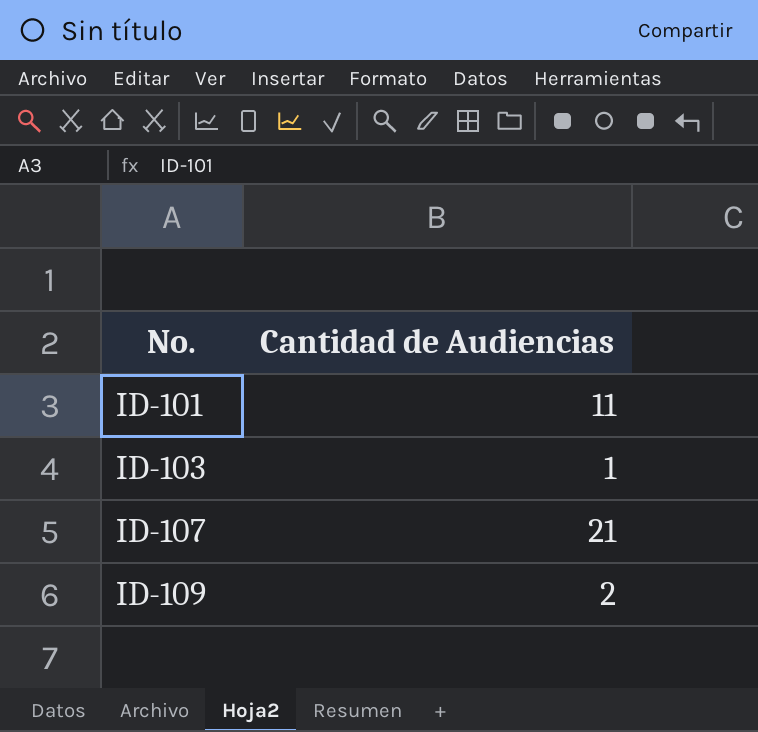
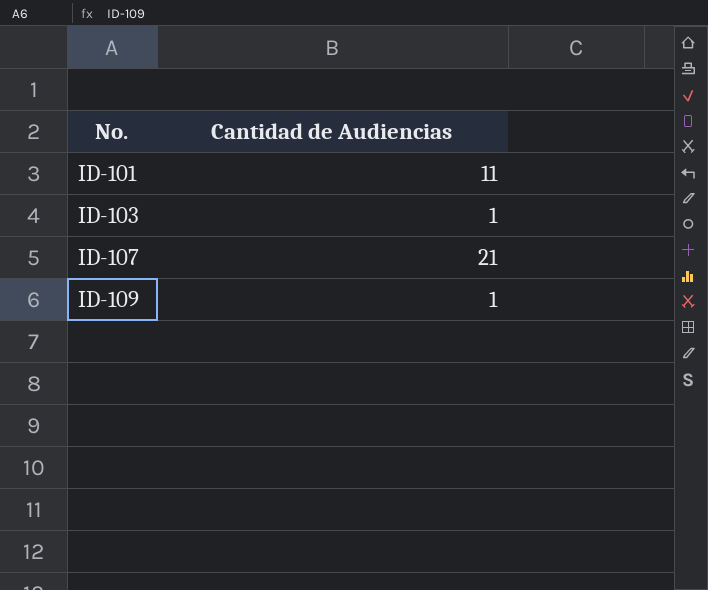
ID-109 | Cantidad de Audiencias: 2 -> 1

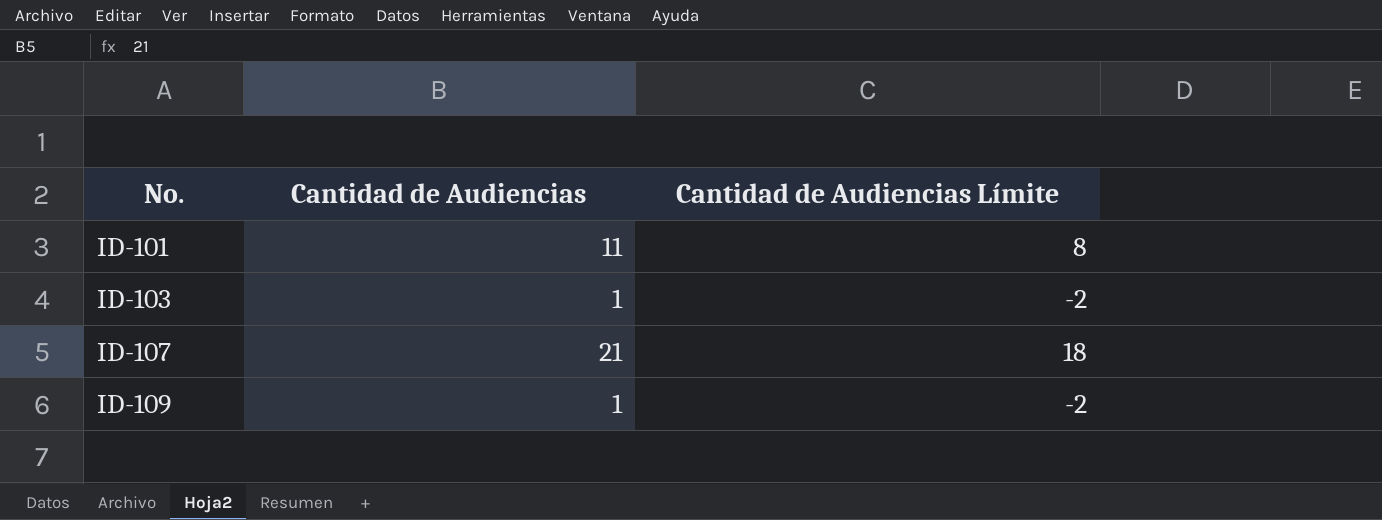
column Cantidad de Audiencias Límite | formula: none -> [Cantidad de Audiencias] - 3

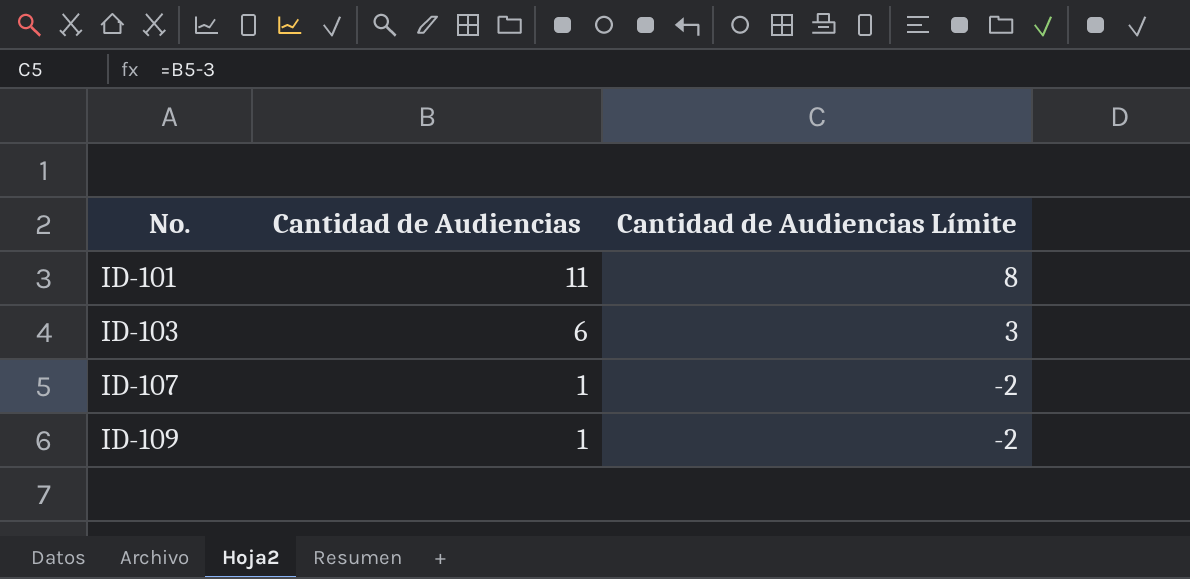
ID-103 | Cantidad de Audiencias: 1 -> 6
ID-103 | Cantidad de Audiencias Límite: -2 -> 3
ID-107 | Cantidad de Audiencias: 21 -> 1
ID-107 | Cantidad de Audiencias Límite: 18 -> -2

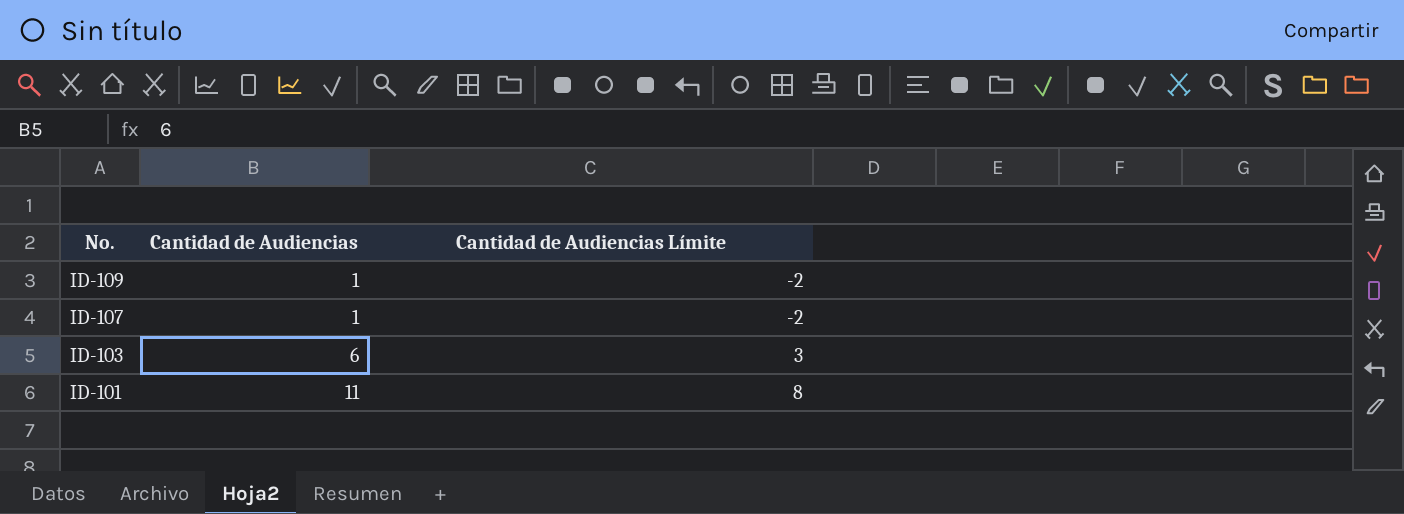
row order: No. ascending -> No. descending

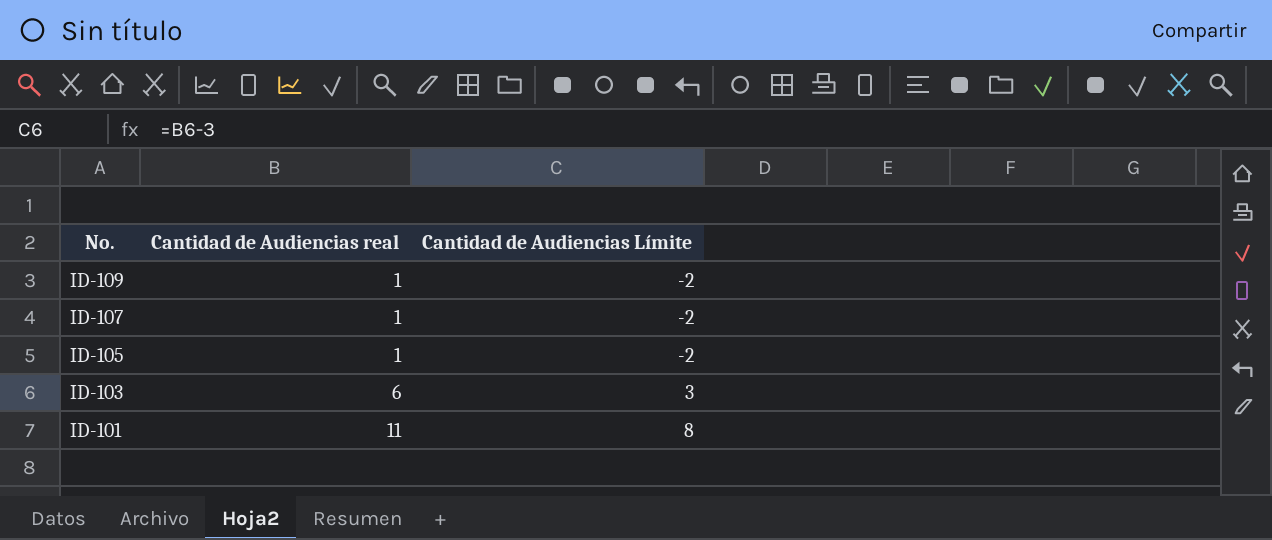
column name: Cantidad de Audiencias -> Cantidad de Audiencias real
row ID-105: none -> 1 | -2

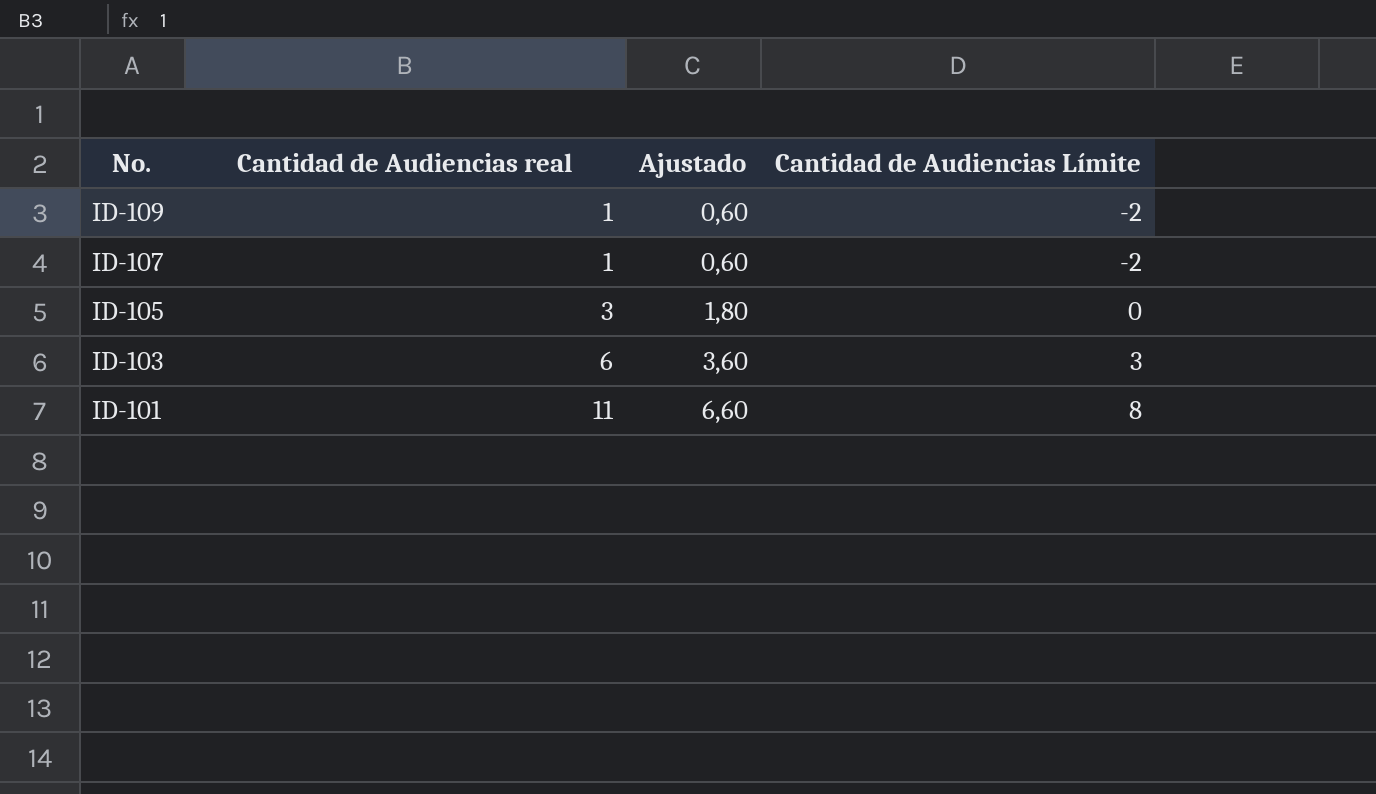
column Ajustado | formula: none -> [Cantidad de Audiencias real] * 0,6
ID-105 | Cantidad de Audiencias real: 1 -> 3
ID-105 | Cantidad de Audiencias Límite: -2 -> 0

